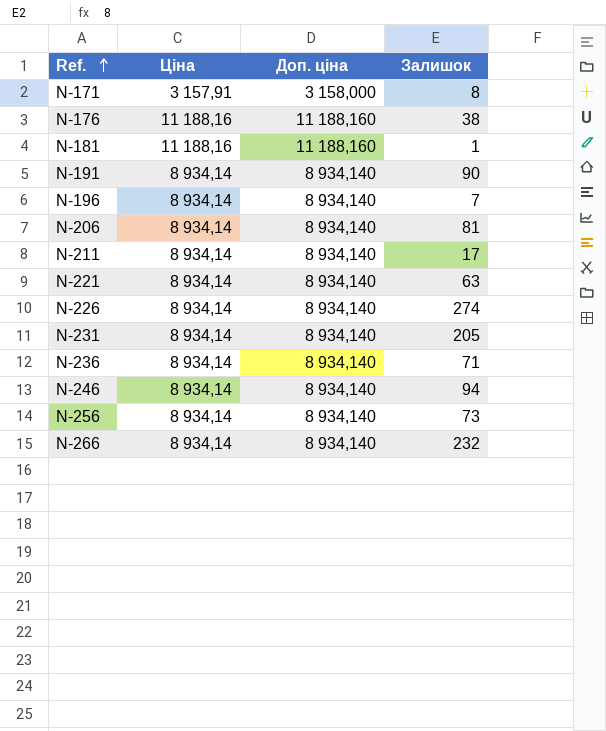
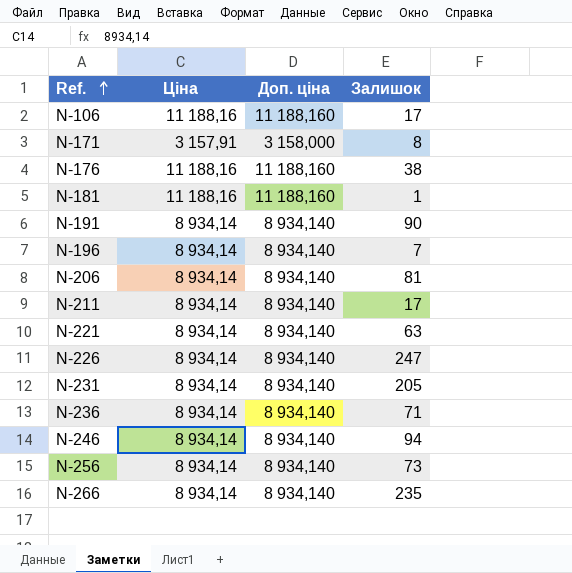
row N-106: none -> 11 188,16 | 11 188,160 | 17
N-226 | Залишок: 274 -> 247
N-266 | Залишок: 232 -> 235

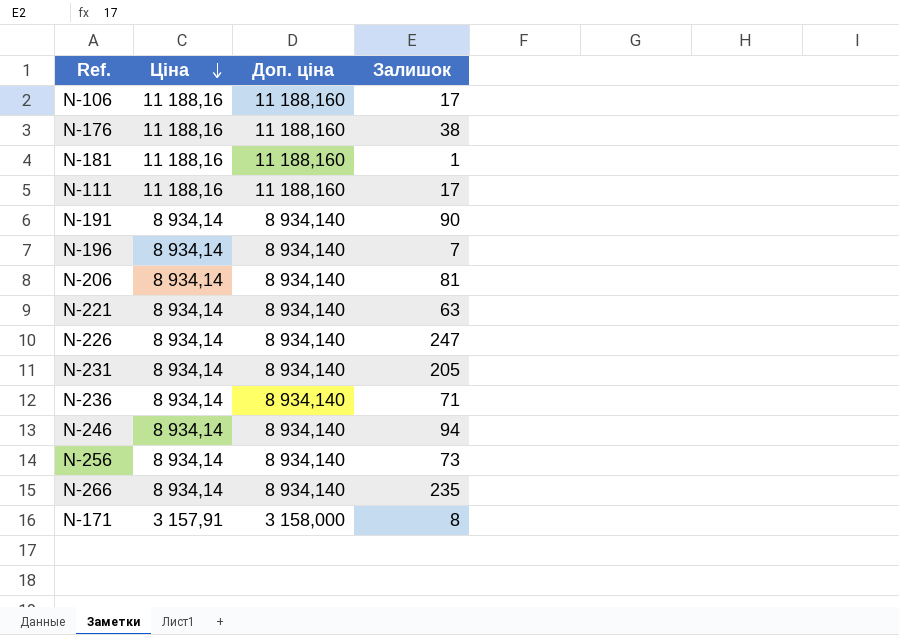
row order: Ref. ascending -> Ціна descending
row N-211: 8 934,14 | 8 934,140 | 17 -> none
row N-111: none -> 11 188,16 | 11 188,160 | 17

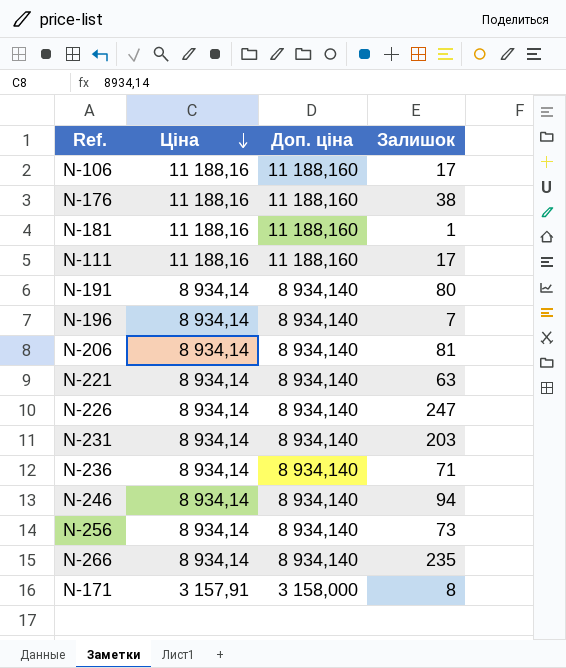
N-191 | Залишок: 90 -> 80
N-231 | Залишок: 205 -> 203

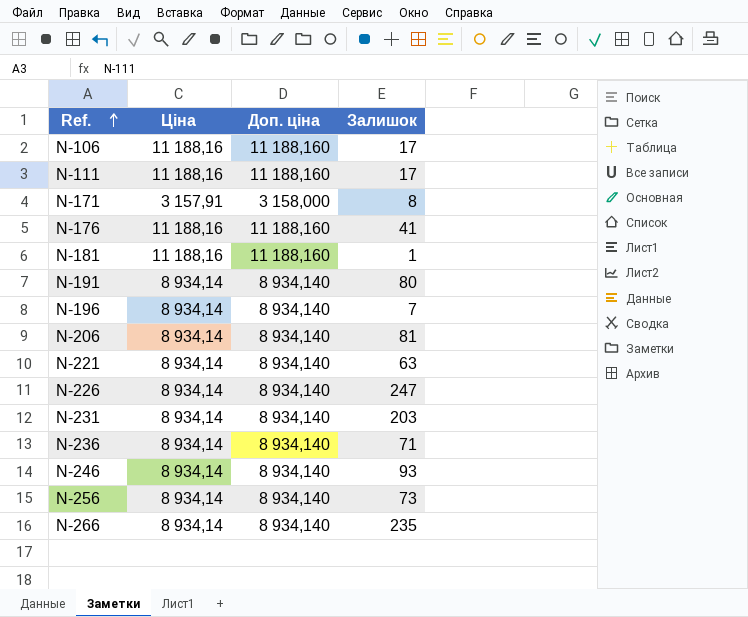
row order: Ціна descending -> Ref. ascending
N-176 | Залишок: 38 -> 41
N-246 | Залишок: 94 -> 93

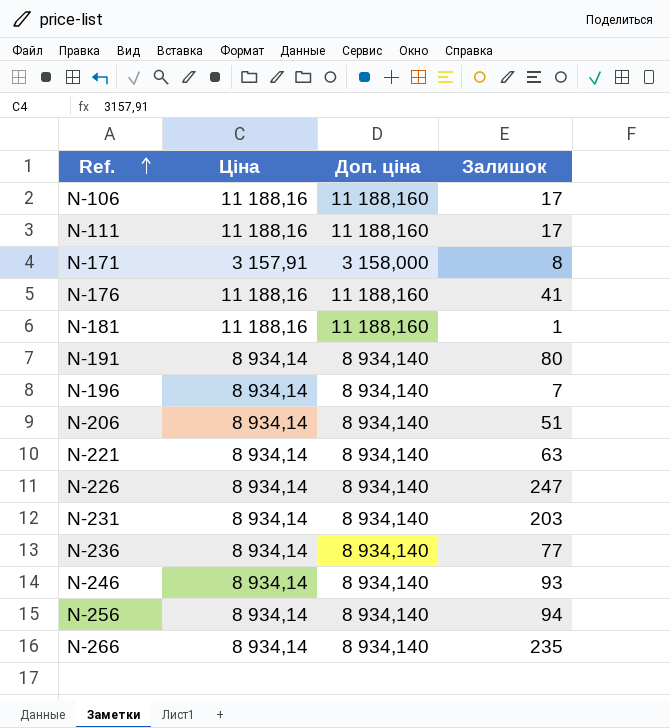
N-206 | Залишок: 81 -> 51
N-236 | Залишок: 71 -> 77
N-256 | Залишок: 73 -> 94

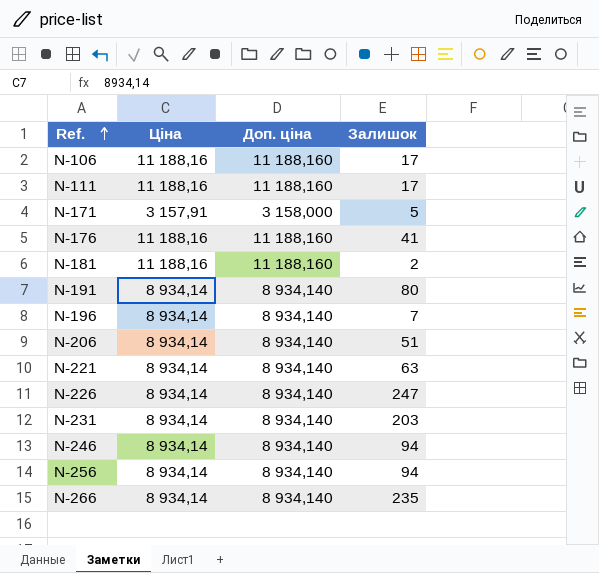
row N-236: 8 934,14 | 8 934,140 | 77 -> none
N-171 | Залишок: 8 -> 5
N-181 | Залишок: 1 -> 2
N-246 | Залишок: 93 -> 94

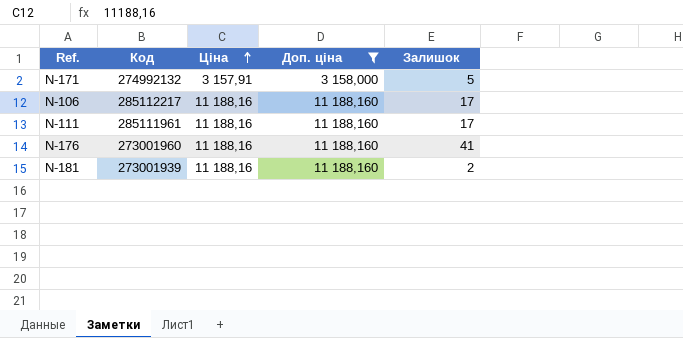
filter: none -> Доп. ціна != 8 934,140
row order: Ref. ascending -> Ціна ascending
column Код | position: none -> 2

